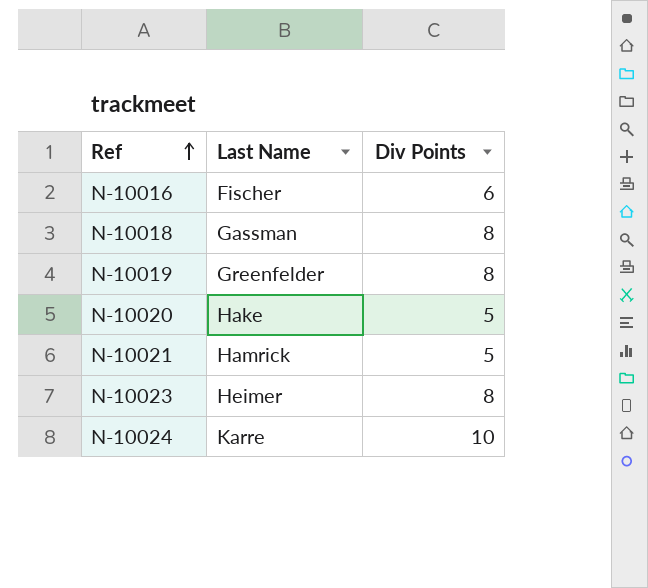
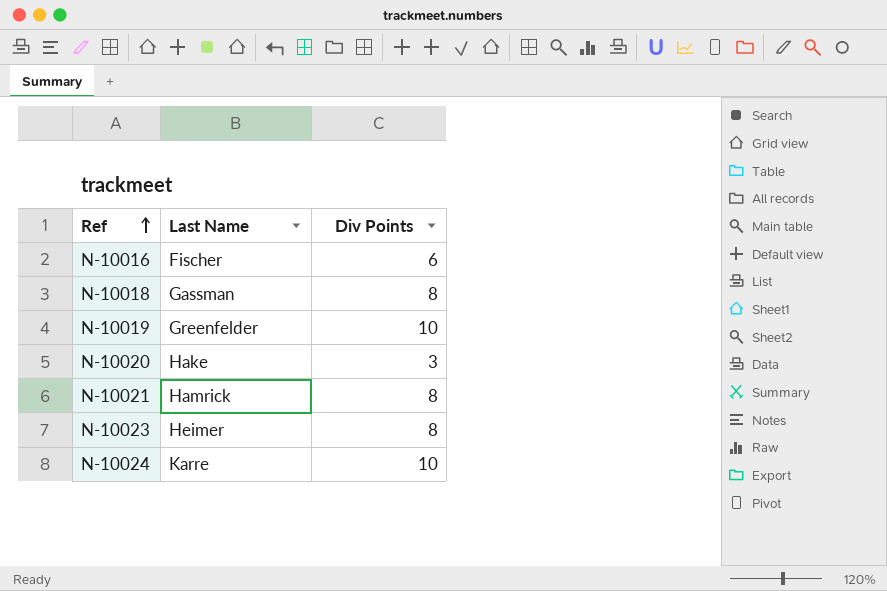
N-10019 | Div Points: 8 -> 10
N-10020 | Div Points: 5 -> 3
N-10021 | Div Points: 5 -> 8

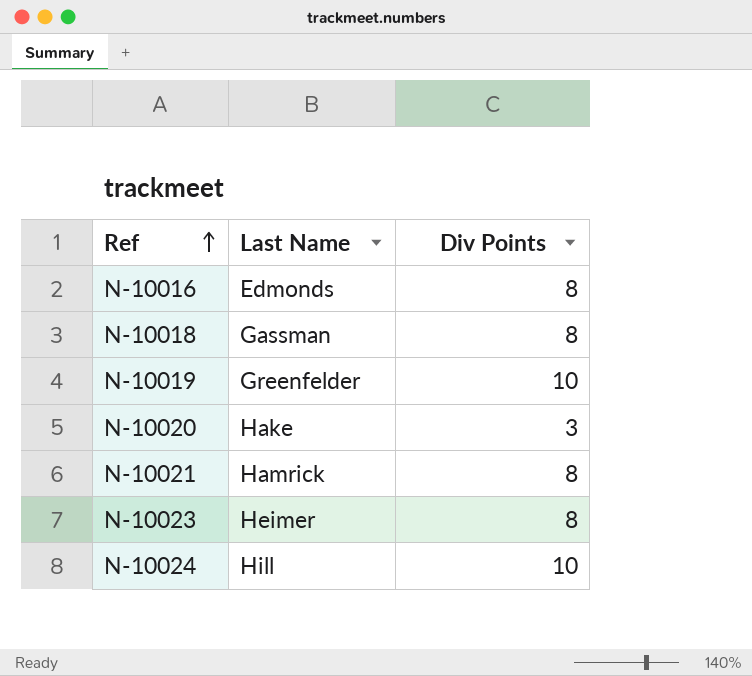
N-10016 | Last Name: Fischer -> Edmonds
N-10016 | Div Points: 6 -> 8
N-10024 | Last Name: Karre -> Hill

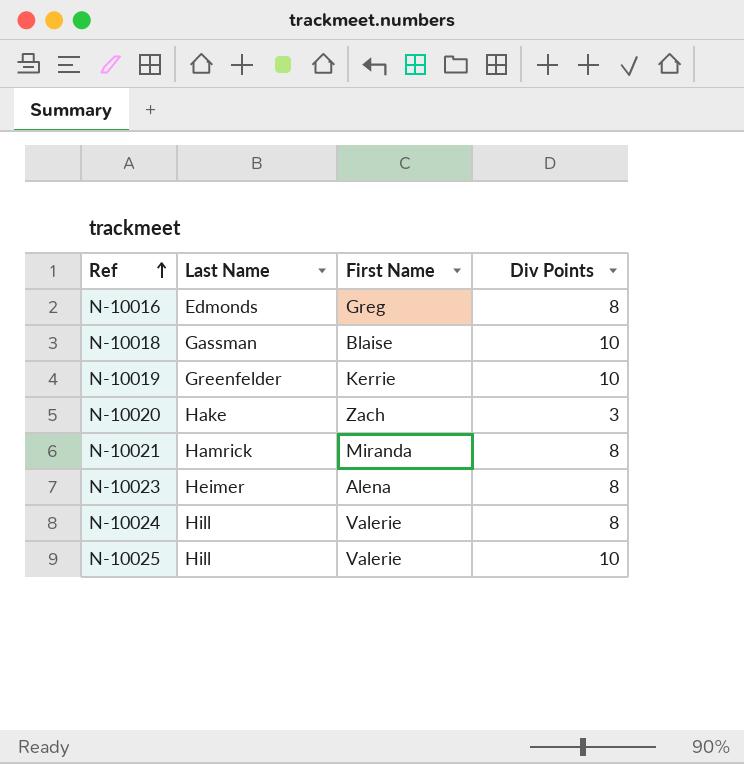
column First Name | position: none -> 3
N-10018 | Div Points: 8 -> 10
N-10024 | Div Points: 10 -> 8
row N-10025: none -> Hill | Valerie | 10

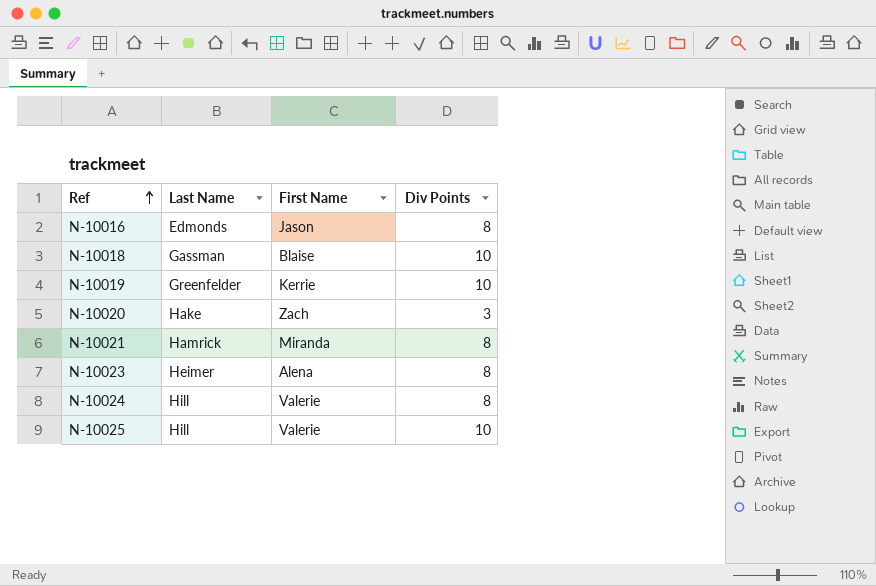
N-10016 | First Name: Greg -> Jason

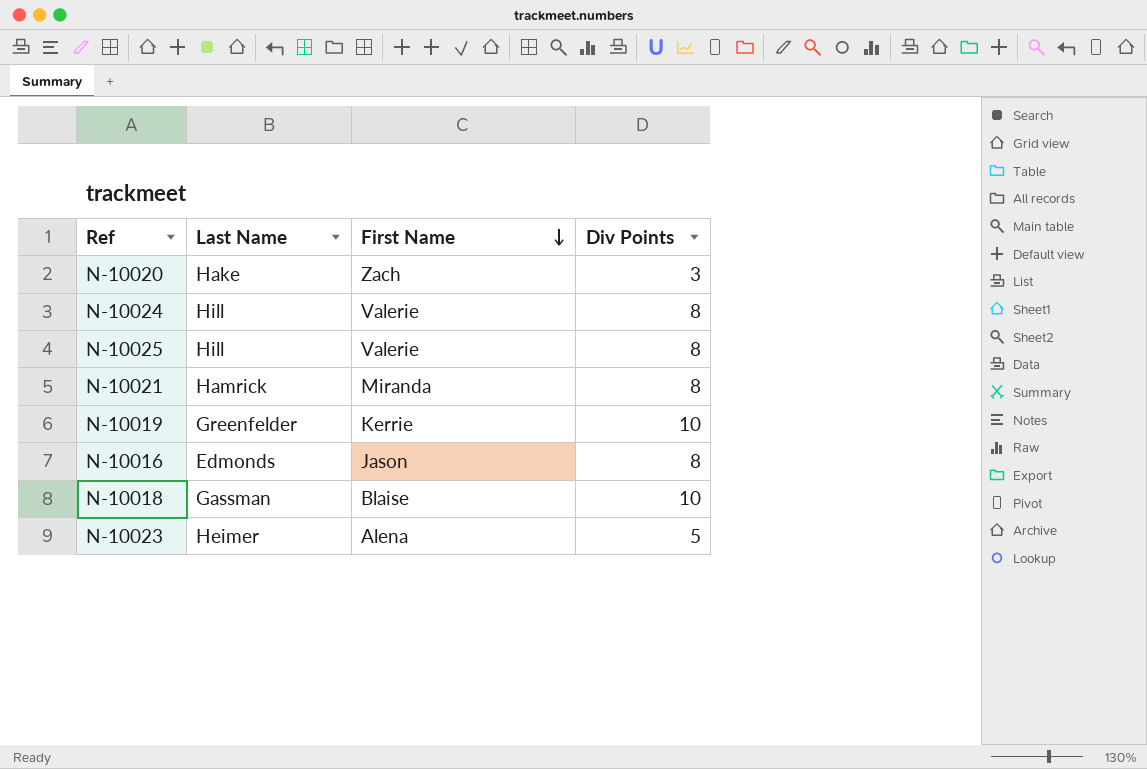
row order: Ref ascending -> First Name descending
N-10025 | Div Points: 10 -> 8
N-10023 | Div Points: 8 -> 5

